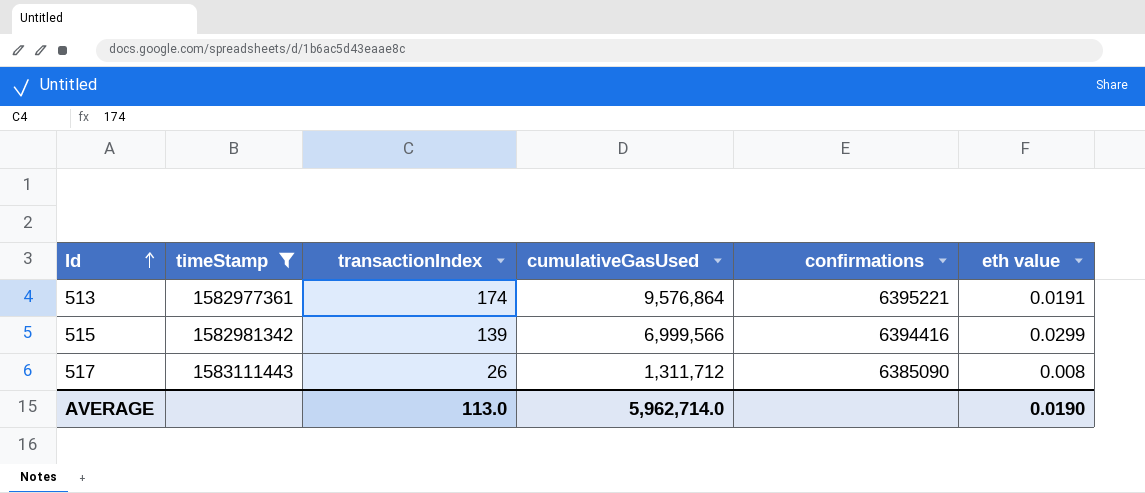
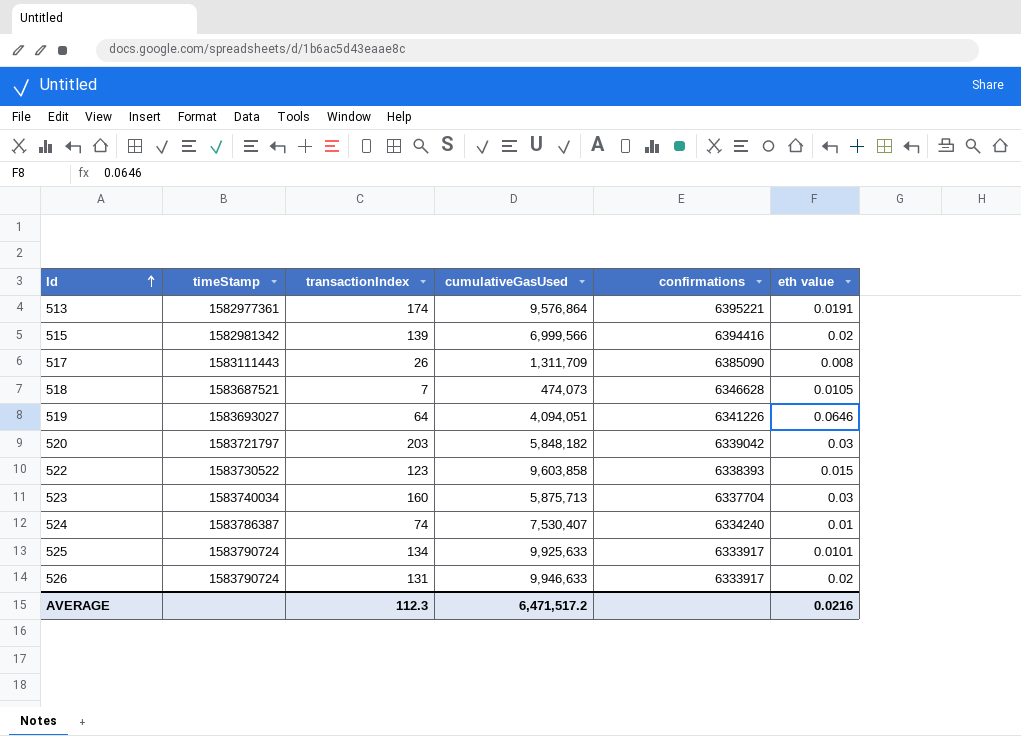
filter: timeStamp <= 1583111443 -> none
515 | eth value: 0.0299 -> 0.02
517 | cumulativeGasUsed: 1,311,712 -> 1,311,709
AVERAGE | transactionIndex: 113.0 -> 112.3
AVERAGE | cumulativeGasUsed: 5,962,714.0 -> 6,471,517.2
AVERAGE | eth value: 0.0190 -> 0.0216

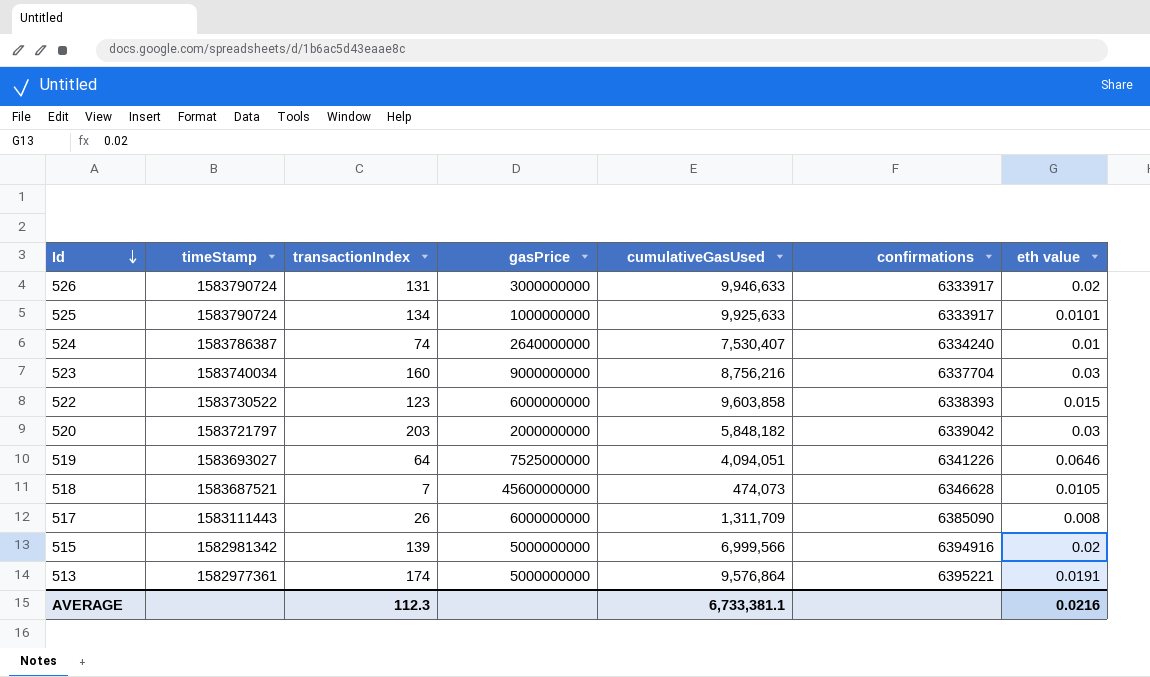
row order: Id ascending -> Id descending
column gasPrice | position: none -> 4
523 | cumulativeGasUsed: 5,875,713 -> 8,756,216
515 | confirmations: 6394416 -> 6394916
AVERAGE | cumulativeGasUsed: 6,471,517.2 -> 6,733,381.1

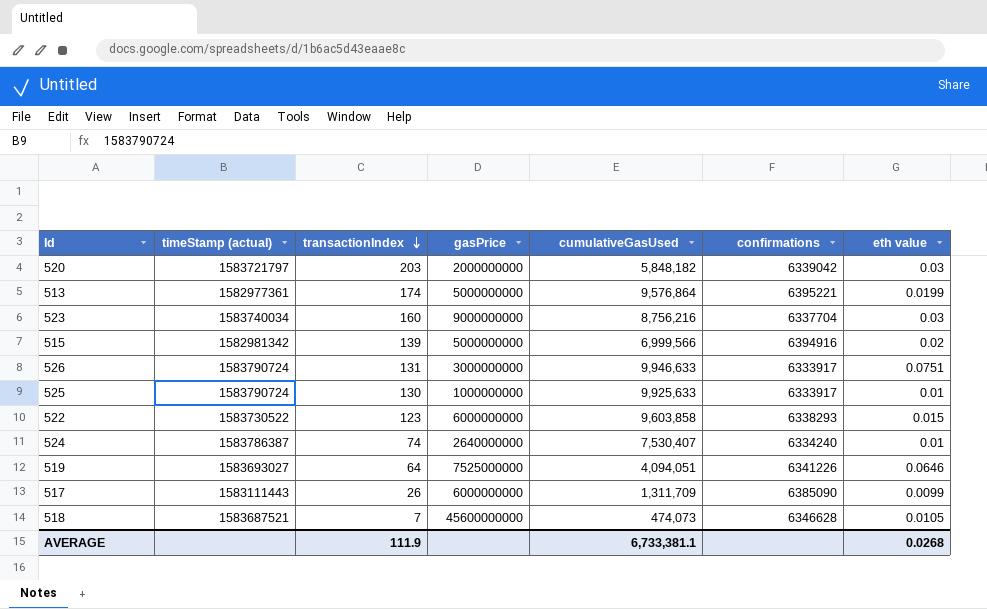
row order: Id descending -> transactionIndex descending
column name: timeStamp -> timeStamp (actual)
513 | eth value: 0.0191 -> 0.0199
526 | eth value: 0.02 -> 0.0751
525 | transactionIndex: 134 -> 130
525 | eth value: 0.0101 -> 0.01
522 | confirmations: 6338393 -> 6338293
517 | eth value: 0.008 -> 0.0099
AVERAGE | transactionIndex: 112.3 -> 111.9
AVERAGE | eth value: 0.0216 -> 0.0268

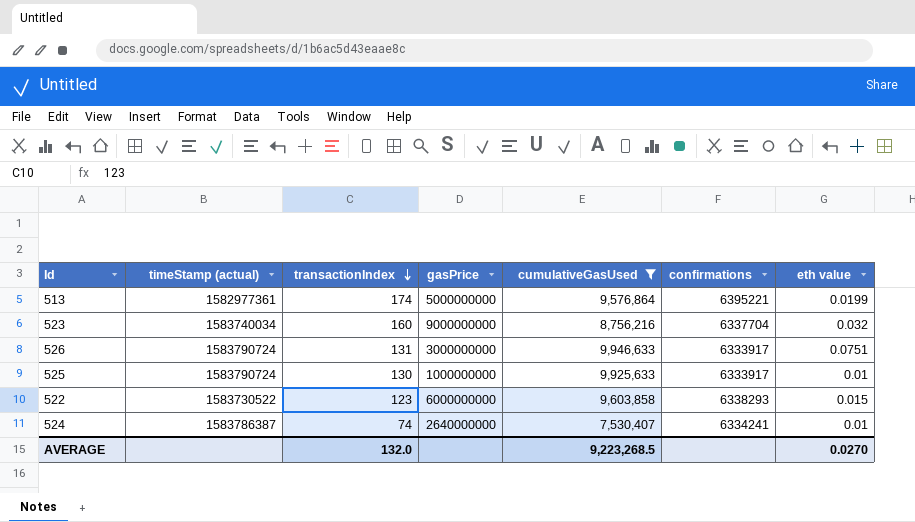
filter: none -> cumulativeGasUsed >= 7,530,407
523 | eth value: 0.03 -> 0.032
524 | confirmations: 6334240 -> 6334241
AVERAGE | transactionIndex: 111.9 -> 132.0
AVERAGE | cumulativeGasUsed: 6,733,381.1 -> 9,223,268.5
AVERAGE | eth value: 0.0268 -> 0.0270

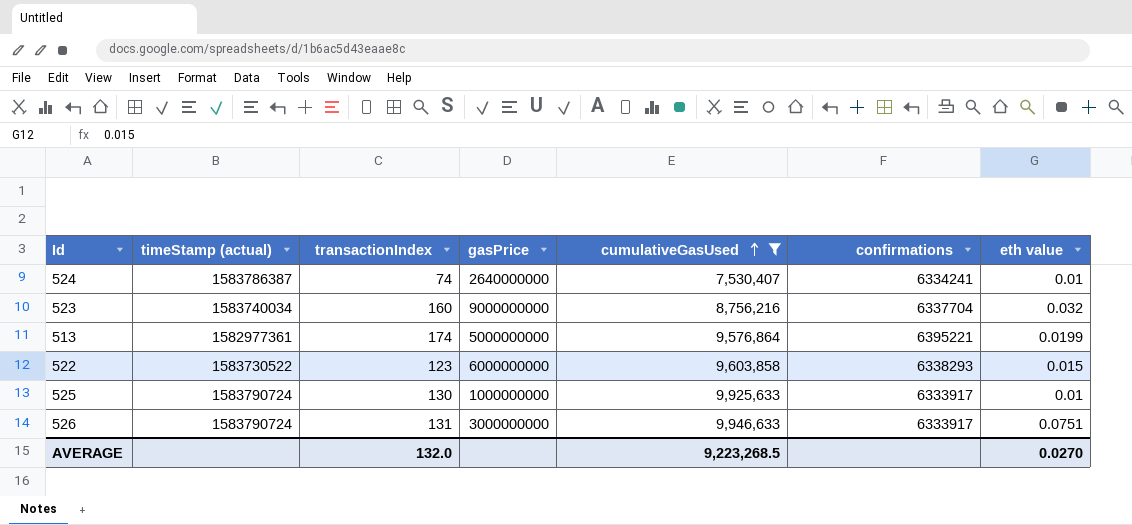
row order: transactionIndex descending -> cumulativeGasUsed ascending

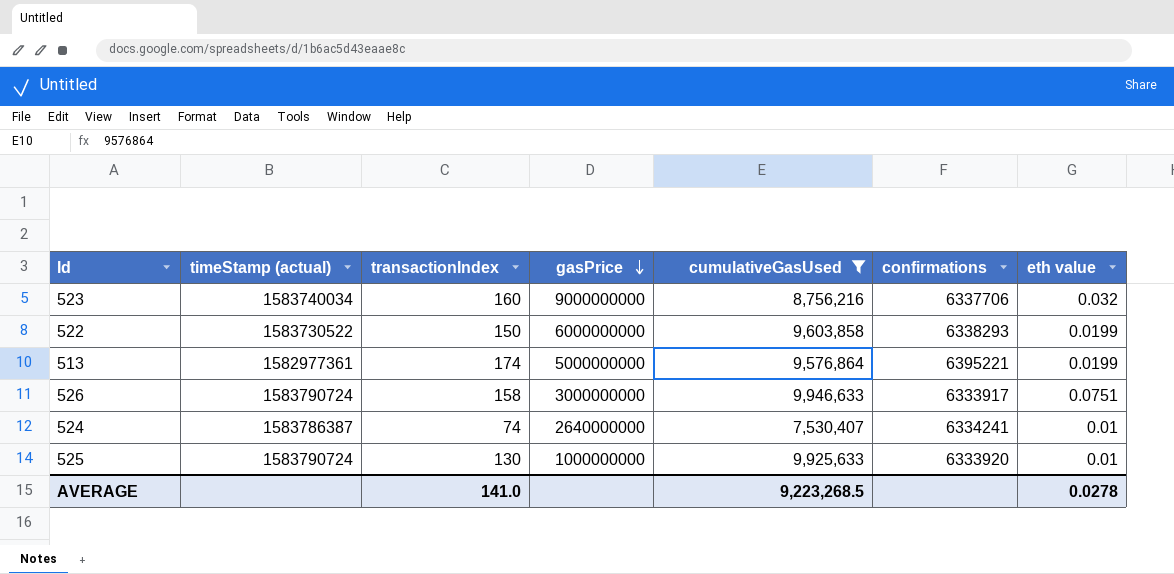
row order: cumulativeGasUsed ascending -> gasPrice descending
523 | confirmations: 6337704 -> 6337706
522 | transactionIndex: 123 -> 150
522 | eth value: 0.015 -> 0.0199
526 | transactionIndex: 131 -> 158
525 | confirmations: 6333917 -> 6333920
AVERAGE | transactionIndex: 132.0 -> 141.0
AVERAGE | eth value: 0.0270 -> 0.0278

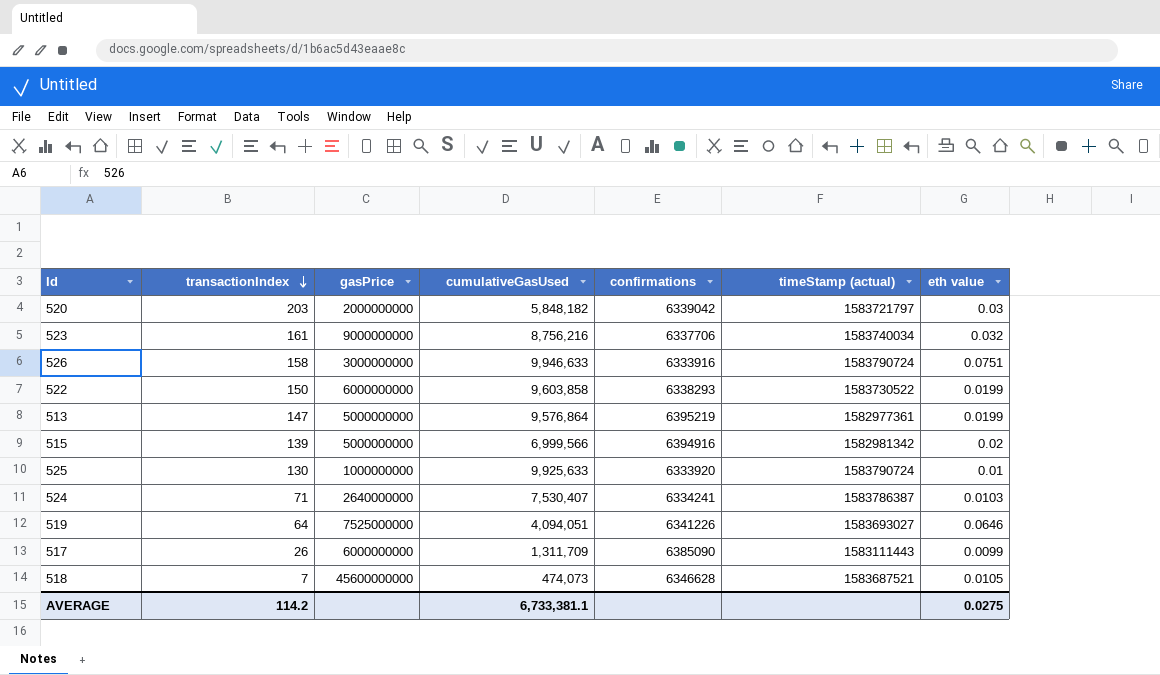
filter: cumulativeGasUsed >= 7,530,407 -> none
row order: gasPrice descending -> transactionIndex descending
column timeStamp (actual) | position: 2 -> 6
523 | transactionIndex: 160 -> 161
526 | confirmations: 6333917 -> 6333916
513 | transactionIndex: 174 -> 147
513 | confirmations: 6395221 -> 6395219
524 | transactionIndex: 74 -> 71
524 | eth value: 0.01 -> 0.0103
AVERAGE | transactionIndex: 141.0 -> 114.2
AVERAGE | cumulativeGasUsed: 9,223,268.5 -> 6,733,381.1
AVERAGE | eth value: 0.0278 -> 0.0275

